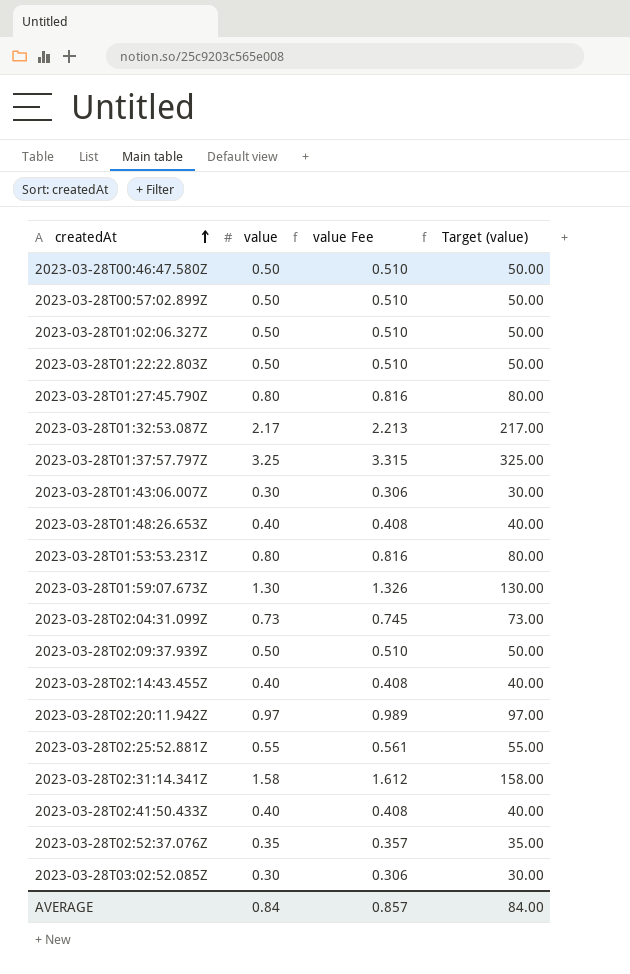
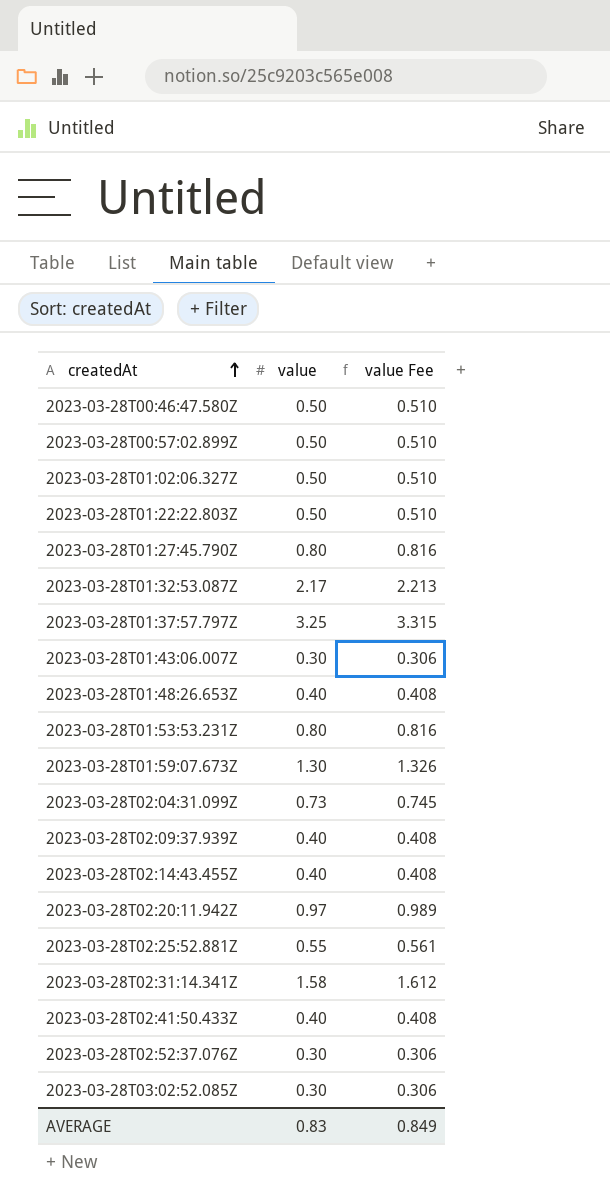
column Target (value) | formula: [value] * 100 -> none
2023-03-28T02:09:37.939Z | value: 0.50 -> 0.40
2023-03-28T02:09:37.939Z | value Fee: 0.510 -> 0.408
2023-03-28T02:52:37.076Z | value: 0.35 -> 0.30
2023-03-28T02:52:37.076Z | value Fee: 0.357 -> 0.306
AVERAGE | value: 0.84 -> 0.83
AVERAGE | value Fee: 0.857 -> 0.849

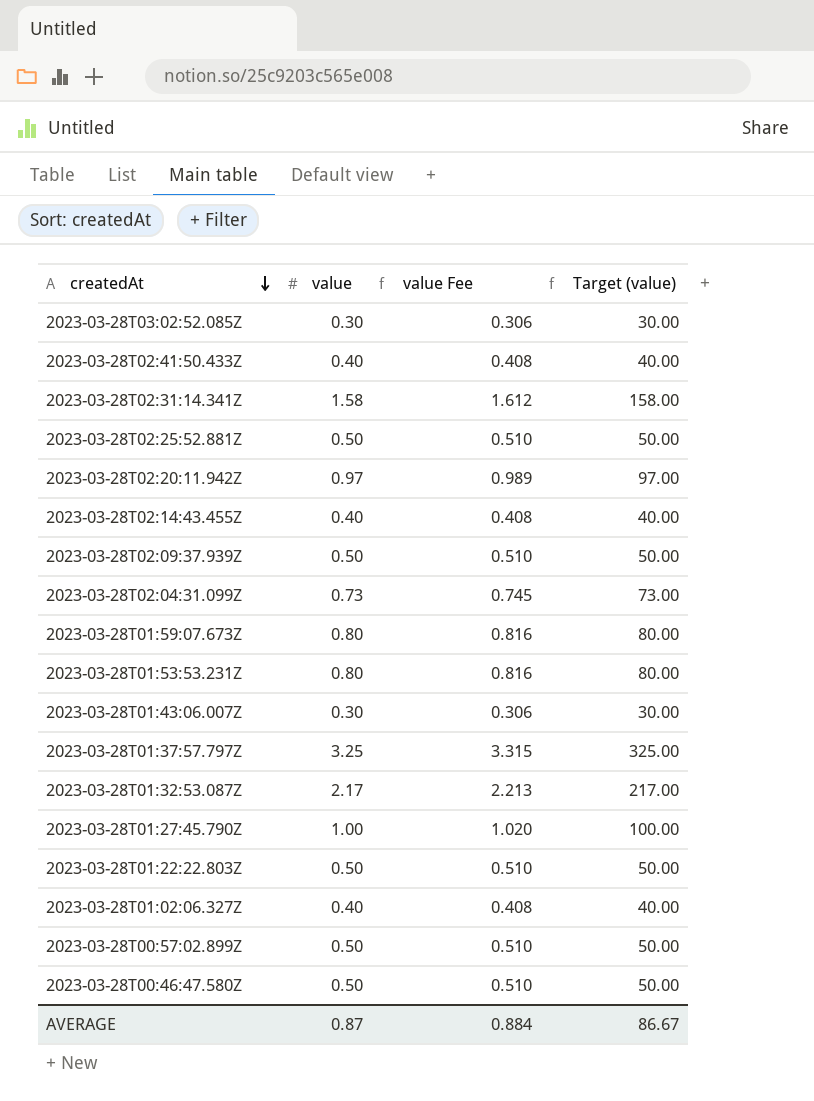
row order: createdAt ascending -> createdAt descending
column Target (value) | formula: none -> [value] * 100
row 2023-03-28T01:48:26.653Z: 0.40 | 0.408 -> none
row 2023-03-28T02:52:37.076Z: 0.30 | 0.306 -> none
2023-03-28T02:25:52.881Z | value: 0.55 -> 0.50
2023-03-28T02:25:52.881Z | value Fee: 0.561 -> 0.510
2023-03-28T02:09:37.939Z | value: 0.40 -> 0.50
2023-03-28T02:09:37.939Z | value Fee: 0.408 -> 0.510
2023-03-28T01:59:07.673Z | value: 1.30 -> 0.80
2023-03-28T01:59:07.673Z | value Fee: 1.326 -> 0.816
2023-03-28T01:27:45.790Z | value: 0.80 -> 1.00
2023-03-28T01:27:45.790Z | value Fee: 0.816 -> 1.020
2023-03-28T01:02:06.327Z | value: 0.50 -> 0.40
2023-03-28T01:02:06.327Z | value Fee: 0.510 -> 0.408
AVERAGE | value: 0.83 -> 0.87
AVERAGE | value Fee: 0.849 -> 0.884

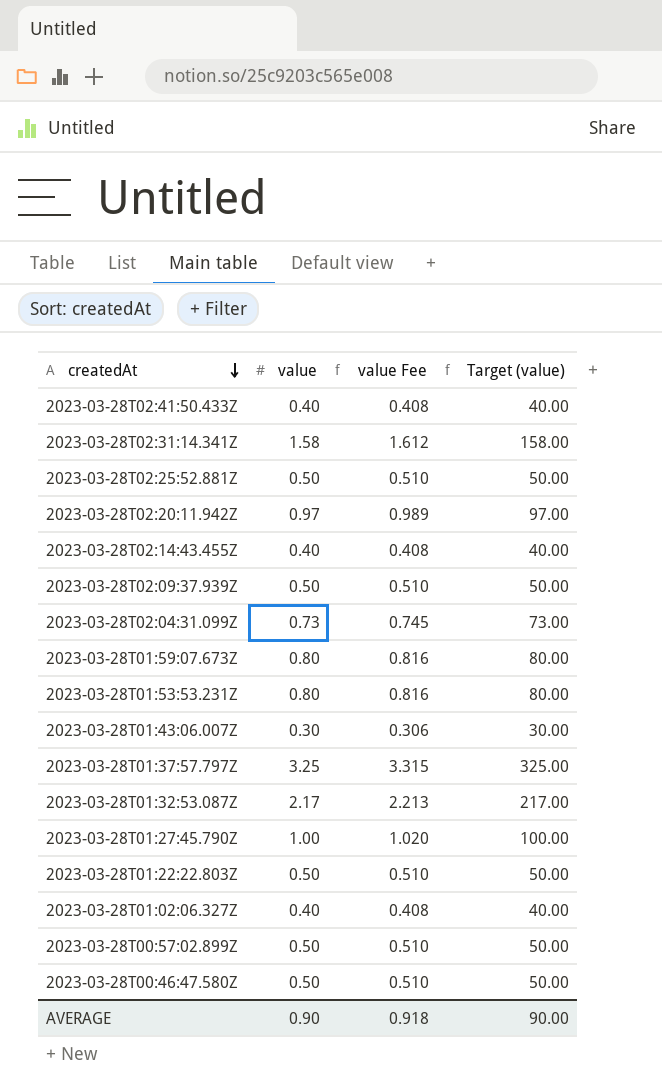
row 2023-03-28T03:02:52.085Z: 0.30 | 0.306 | 30.00 -> none
AVERAGE | value: 0.87 -> 0.90
AVERAGE | value Fee: 0.884 -> 0.918
AVERAGE | Target (value): 86.67 -> 90.00

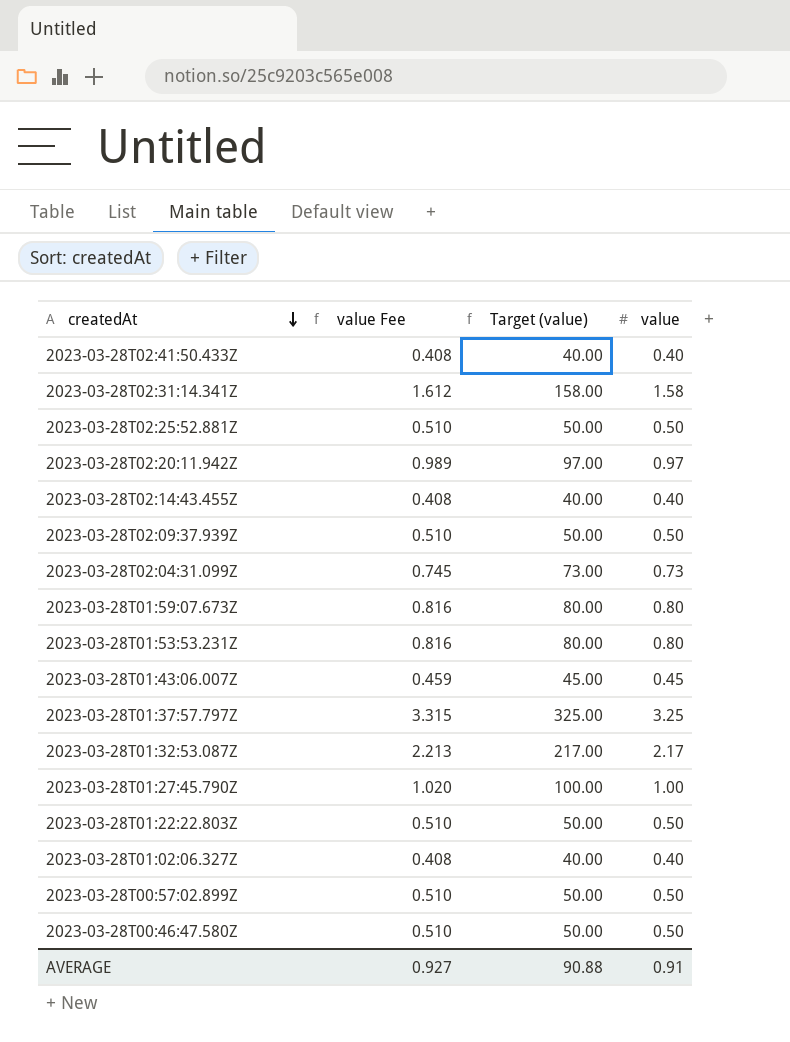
column value | position: 2 -> 4
2023-03-28T01:43:06.007Z | value Fee: 0.306 -> 0.459
2023-03-28T01:43:06.007Z | Target (value): 30.00 -> 45.00
2023-03-28T01:43:06.007Z | value: 0.30 -> 0.45
AVERAGE | value Fee: 0.918 -> 0.927
AVERAGE | Target (value): 90.00 -> 90.88
AVERAGE | value: 0.90 -> 0.91

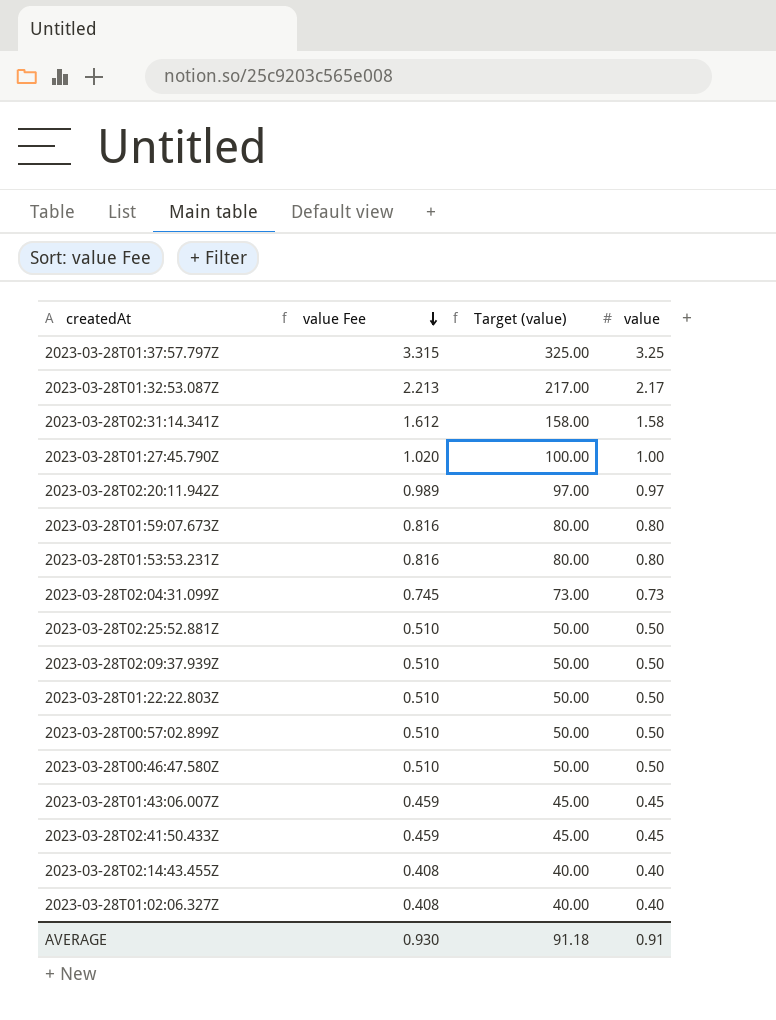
row order: createdAt descending -> value Fee descending
2023-03-28T02:41:50.433Z | value Fee: 0.408 -> 0.459
2023-03-28T02:41:50.433Z | Target (value): 40.00 -> 45.00
2023-03-28T02:41:50.433Z | value: 0.40 -> 0.45
AVERAGE | value Fee: 0.927 -> 0.930
AVERAGE | Target (value): 90.88 -> 91.18

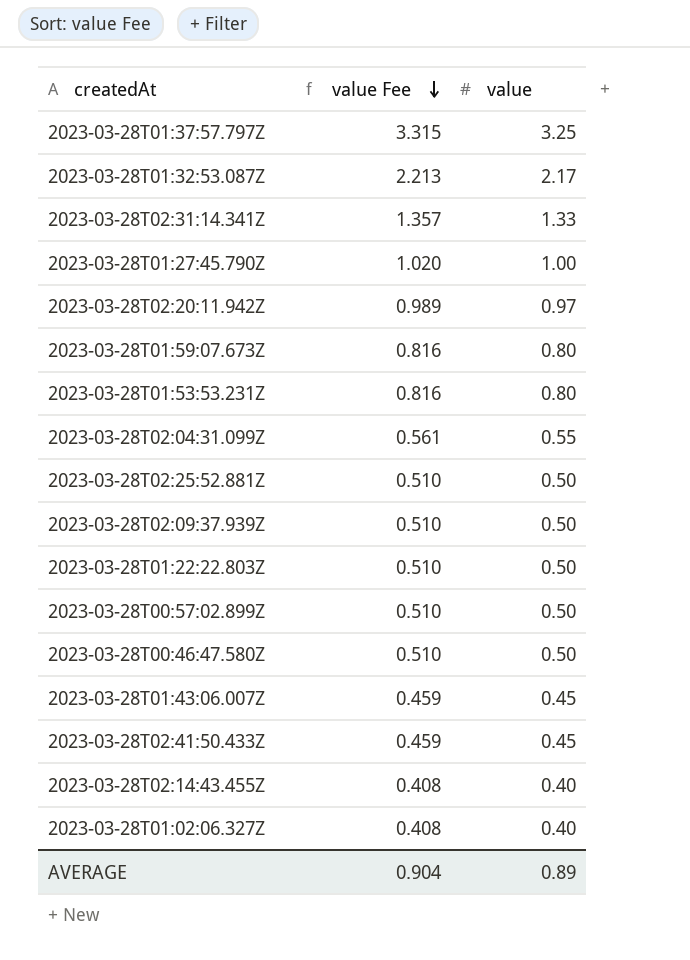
column Target (value) | formula: [value] * 100 -> none
2023-03-28T02:31:14.341Z | value Fee: 1.612 -> 1.357
2023-03-28T02:31:14.341Z | value: 1.58 -> 1.33
2023-03-28T02:04:31.099Z | value Fee: 0.745 -> 0.561
2023-03-28T02:04:31.099Z | value: 0.73 -> 0.55
AVERAGE | value Fee: 0.930 -> 0.904
AVERAGE | value: 0.91 -> 0.89

